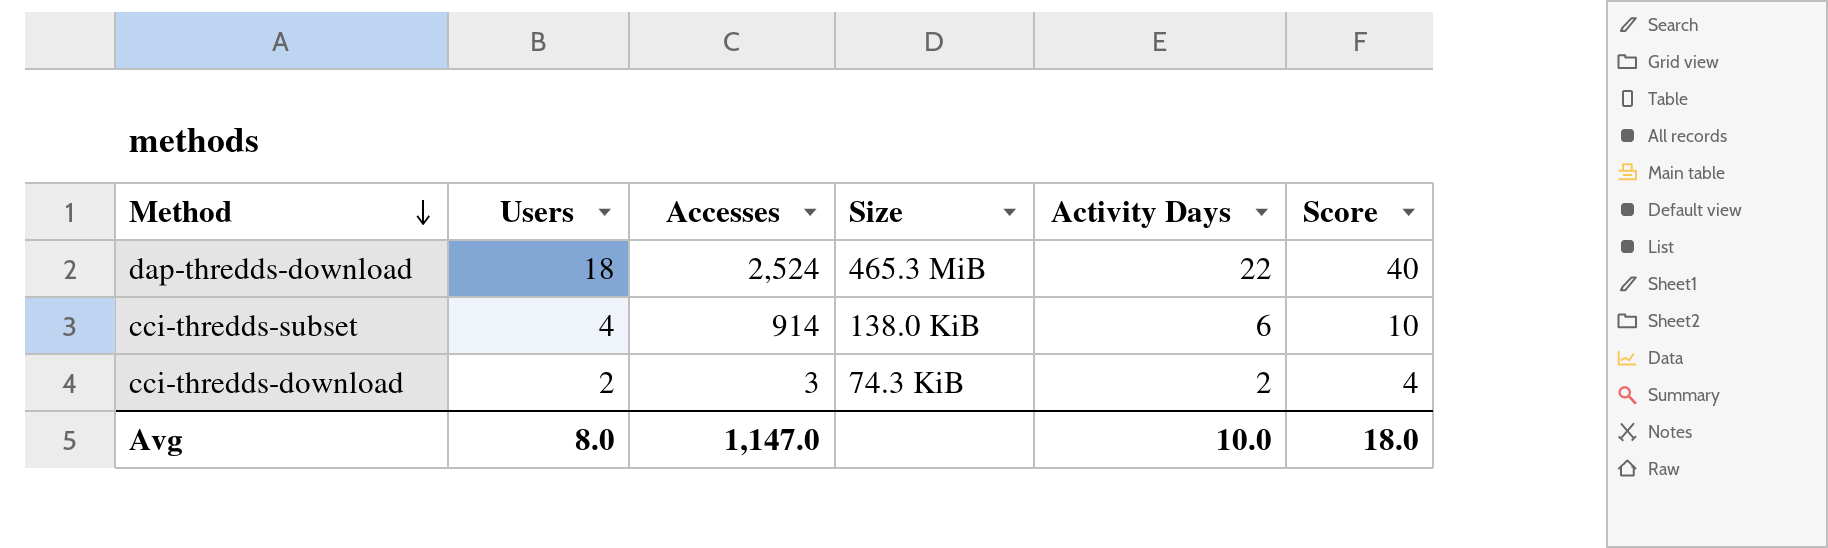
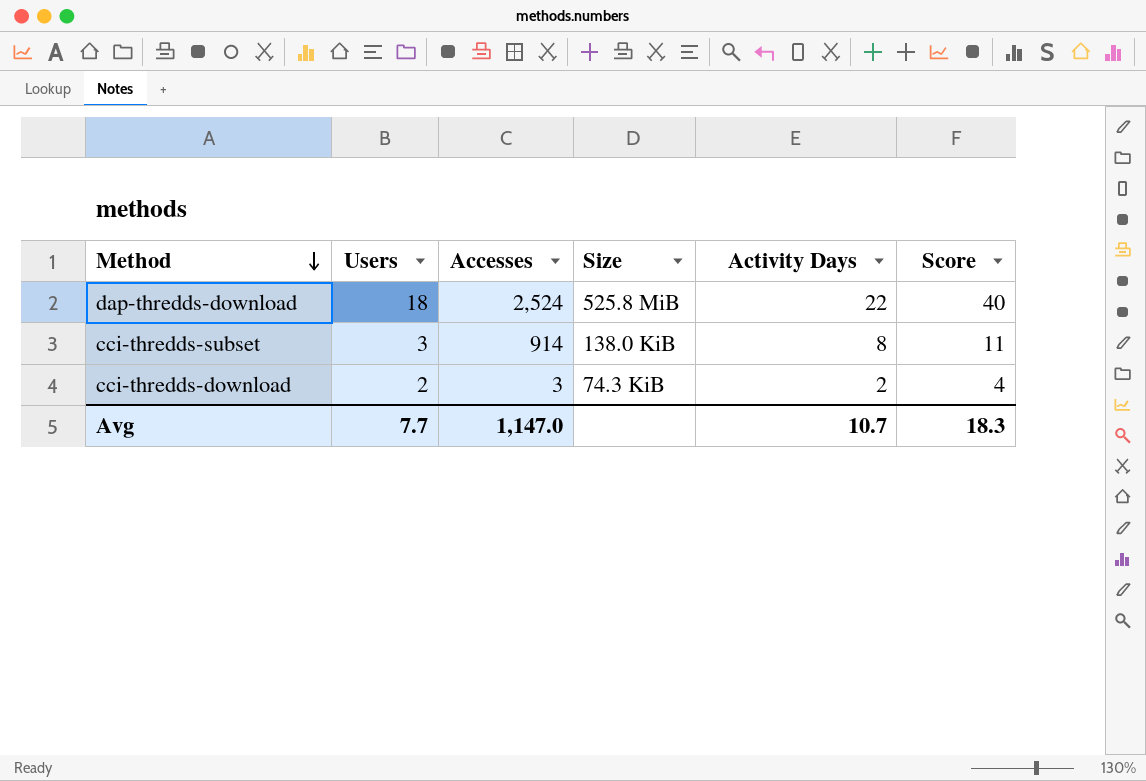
dap-thredds-download | Size: 465.3 MiB -> 525.8 MiB
cci-thredds-subset | Users: 4 -> 3
cci-thredds-subset | Activity Days: 6 -> 8
cci-thredds-subset | Score: 10 -> 11
Avg | Users: 8.0 -> 7.7
Avg | Activity Days: 10.0 -> 10.7
Avg | Score: 18.0 -> 18.3

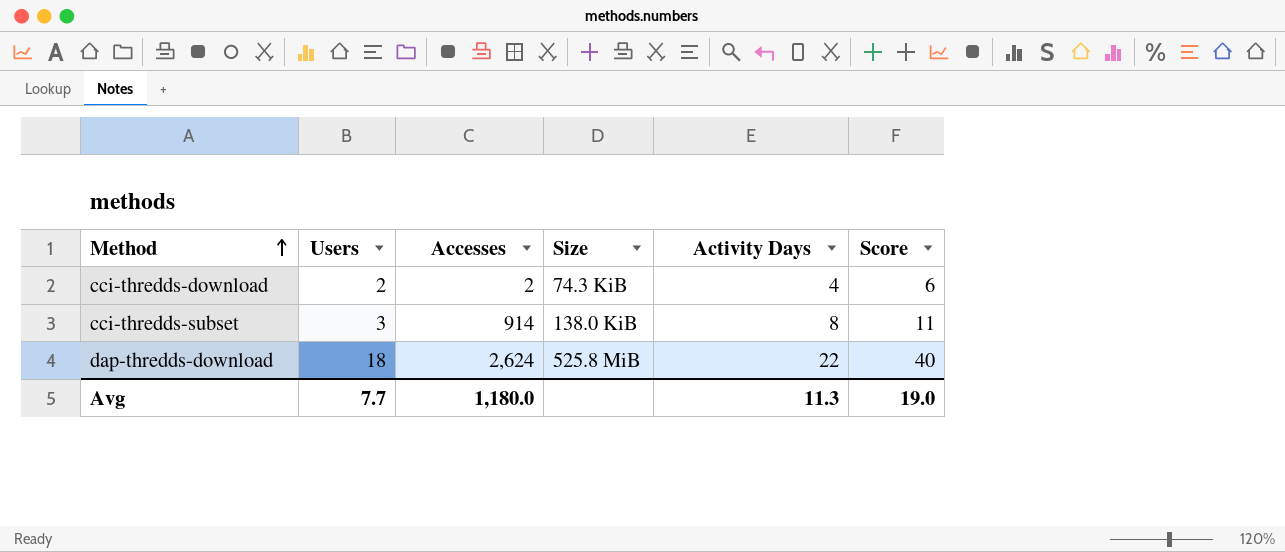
row order: Method descending -> Method ascending
cci-thredds-download | Accesses: 3 -> 2
cci-thredds-download | Activity Days: 2 -> 4
cci-thredds-download | Score: 4 -> 6
dap-thredds-download | Accesses: 2,524 -> 2,624
Avg | Accesses: 1,147.0 -> 1,180.0
Avg | Activity Days: 10.7 -> 11.3
Avg | Score: 18.3 -> 19.0

